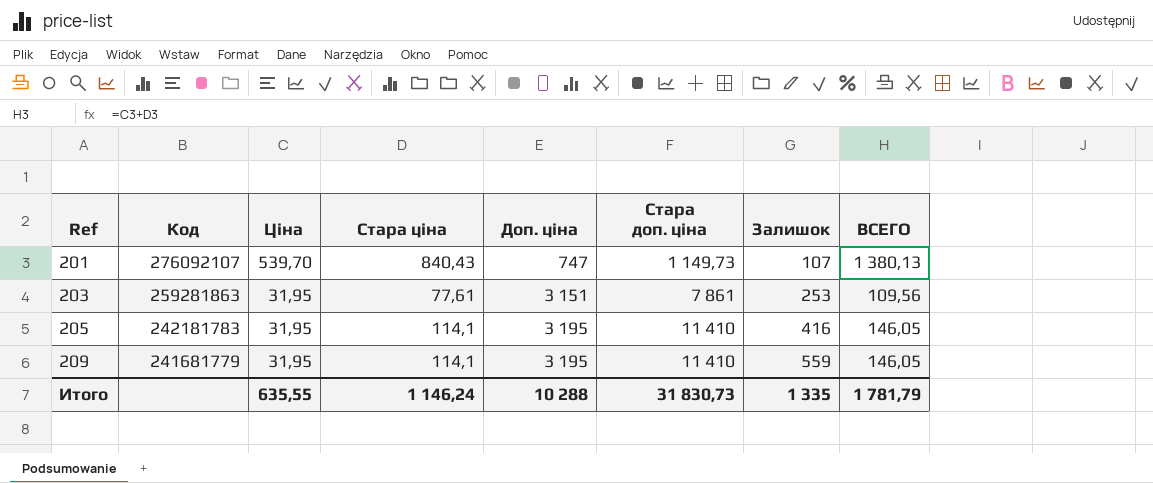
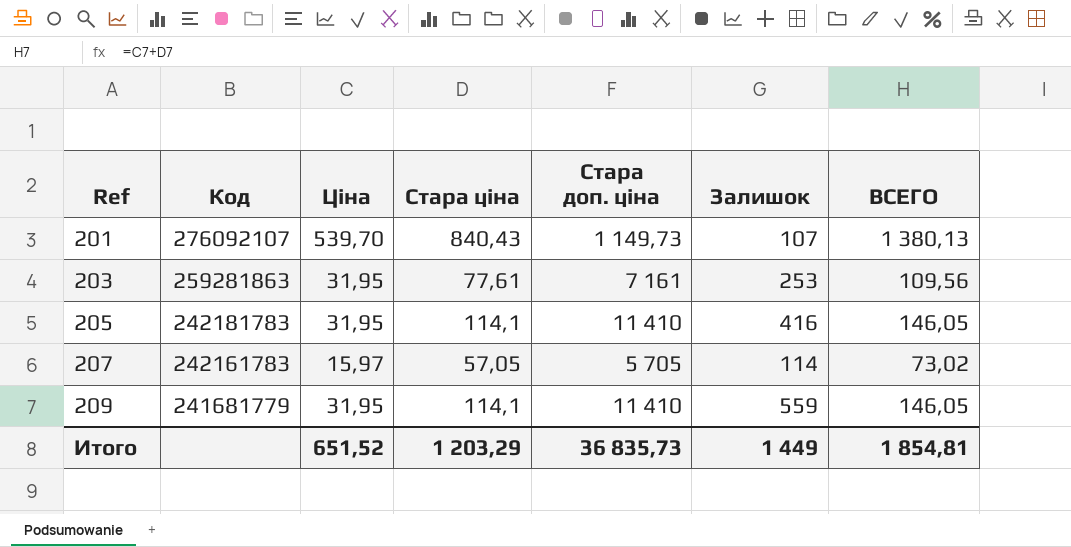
column Доп. ціна | position: 5 -> none
203 | Стара доп. ціна: 7 861 -> 7 161
row 207: none -> 242161783 | 15,97 | 57,05 | 5 705 | 114 | 73,02
Итого | Ціна: 635,55 -> 651,52
Итого | Стара ціна: 1 146,24 -> 1 203,29
Итого | Стара доп. ціна: 31 830,73 -> 36 835,73
Итого | Залишок: 1 335 -> 1 449
Итого | ВСЕГО: 1 781,79 -> 1 854,81

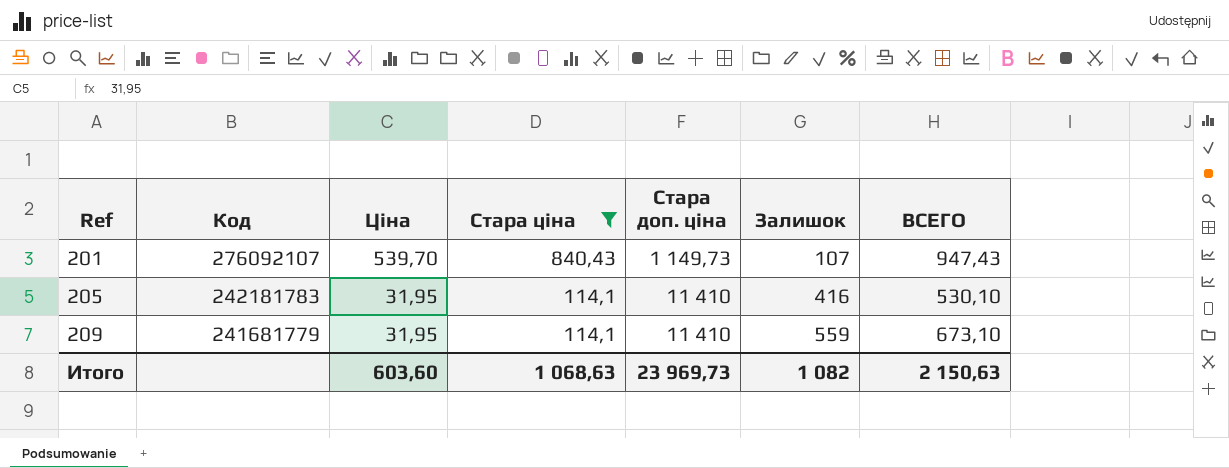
filter: none -> Стара ціна >= 114,1
column ВСЕГО | formula: [Ціна] + [Стара ціна] -> [Стара ціна] + [Залишок]
Итого | Ціна: 651,52 -> 603,60
Итого | Стара ціна: 1 203,29 -> 1 068,63
Итого | Стара доп. ціна: 36 835,73 -> 23 969,73
Итого | Залишок: 1 449 -> 1 082
Итого | ВСЕГО: 1 854,81 -> 2 150,63

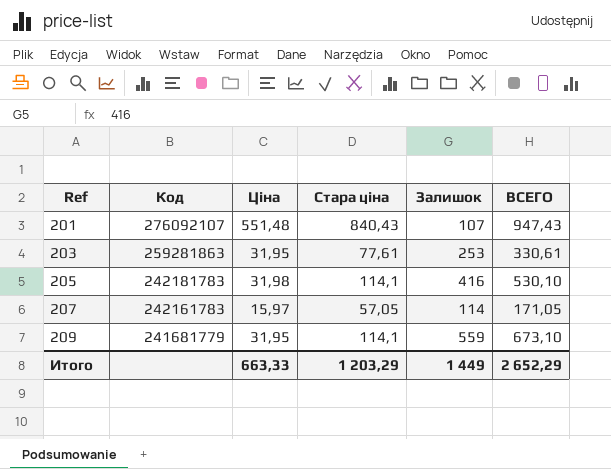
filter: Стара ціна >= 114,1 -> none
column Стара доп. ціна | position: 5 -> none
201 | Ціна: 539,70 -> 551,48
205 | Ціна: 31,95 -> 31,98
Итого | Ціна: 603,60 -> 663,33
Итого | Стара ціна: 1 068,63 -> 1 203,29
Итого | Залишок: 1 082 -> 1 449
Итого | ВСЕГО: 2 150,63 -> 2 652,29

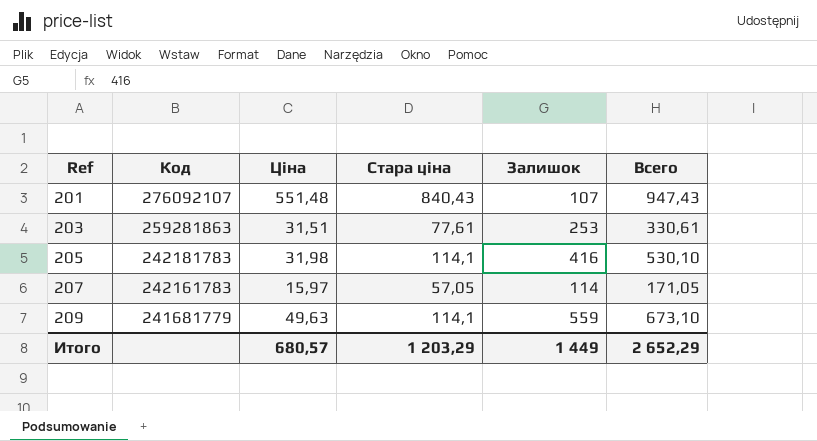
column name: ВСЕГО -> Всего
203 | Ціна: 31,95 -> 31,51
209 | Ціна: 31,95 -> 49,63
Итого | Ціна: 663,33 -> 680,57

